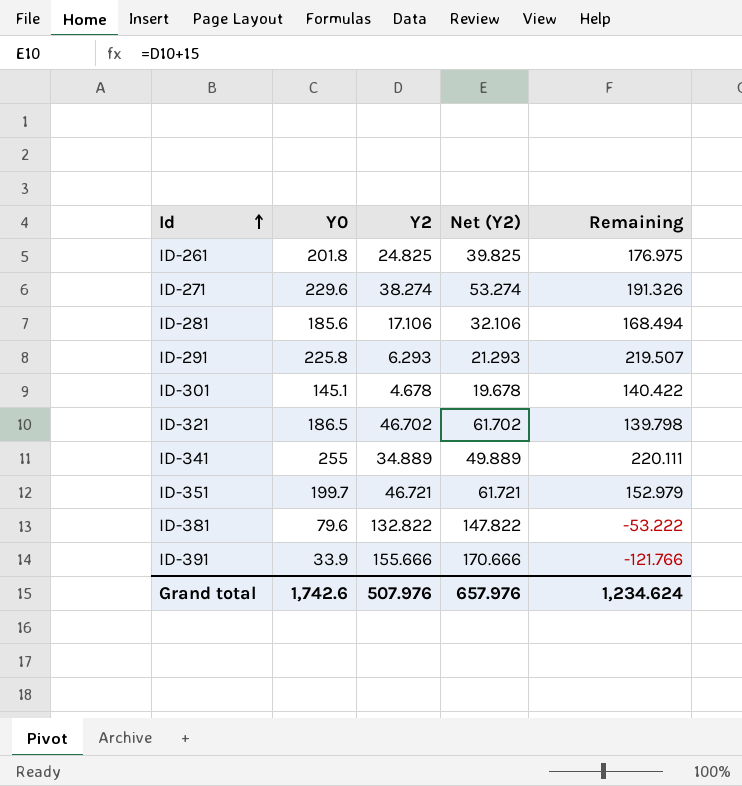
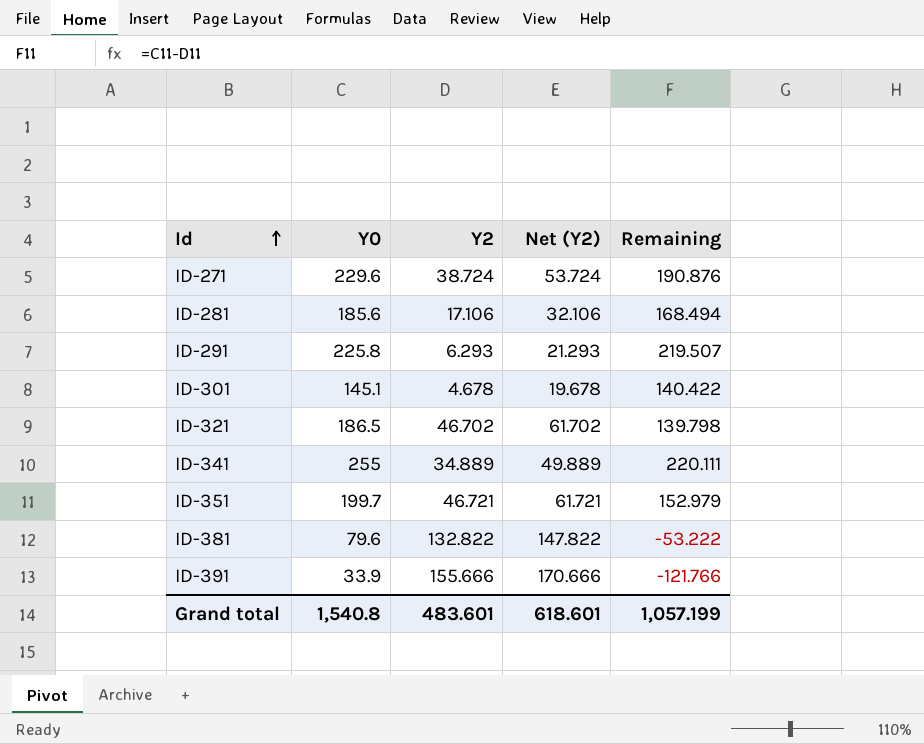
row ID-261: 201.8 | 24.825 | 39.825 | 176.975 -> none
ID-271 | Y2: 38.274 -> 38.724
ID-271 | Net (Y2): 53.274 -> 53.724
ID-271 | Remaining: 191.326 -> 190.876
Grand total | Y0: 1,742.6 -> 1,540.8
Grand total | Y2: 507.976 -> 483.601
Grand total | Net (Y2): 657.976 -> 618.601
Grand total | Remaining: 1,234.624 -> 1,057.199

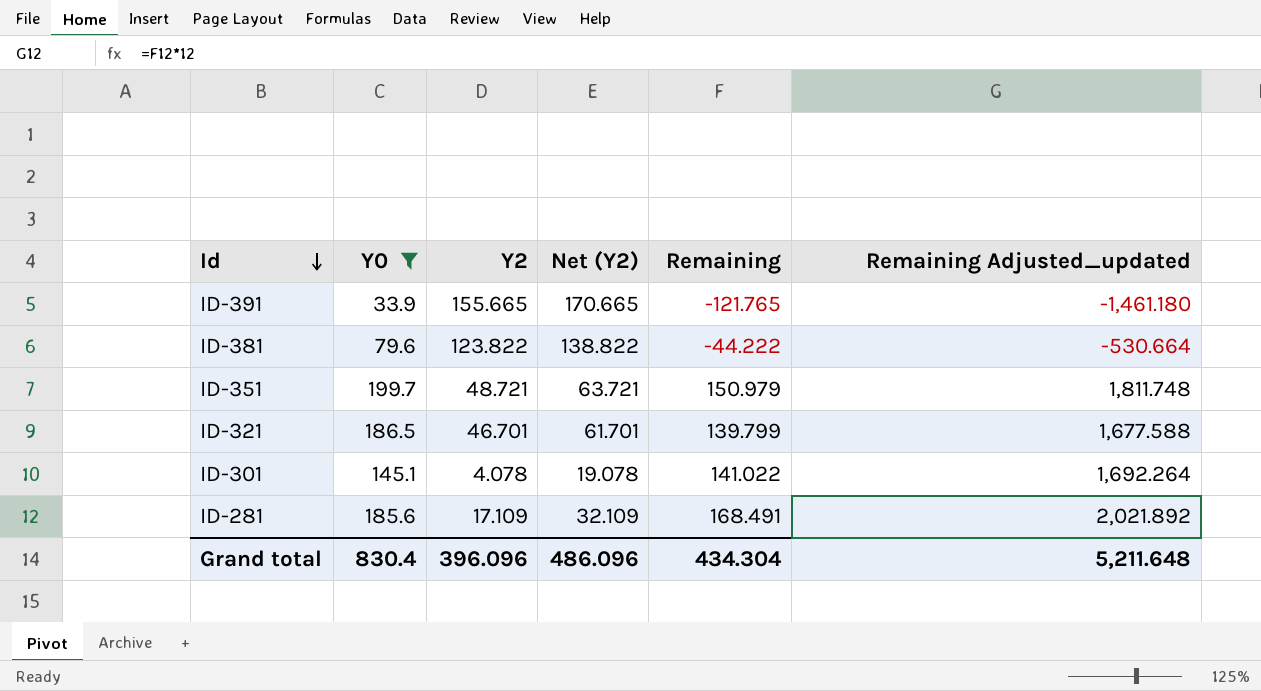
filter: none -> Y0 <= 199.7
row order: Id ascending -> Id descending
column Remaining Adjusted_updated | formula: none -> [Remaining] * 12
ID-391 | Y2: 155.666 -> 155.665
ID-391 | Net (Y2): 170.666 -> 170.665
ID-391 | Remaining: -121.766 -> -121.765
ID-381 | Y2: 132.822 -> 123.822
ID-381 | Net (Y2): 147.822 -> 138.822
ID-381 | Remaining: -53.222 -> -44.222
ID-351 | Y2: 46.721 -> 48.721
ID-351 | Net (Y2): 61.721 -> 63.721
ID-351 | Remaining: 152.979 -> 150.979
ID-321 | Y2: 46.702 -> 46.701
ID-321 | Net (Y2): 61.702 -> 61.701
ID-321 | Remaining: 139.798 -> 139.799
ID-301 | Y2: 4.678 -> 4.078
ID-301 | Net (Y2): 19.678 -> 19.078
ID-301 | Remaining: 140.422 -> 141.022
ID-281 | Y2: 17.106 -> 17.109
ID-281 | Net (Y2): 32.106 -> 32.109
ID-281 | Remaining: 168.494 -> 168.491
Grand total | Y0: 1,540.8 -> 830.4
Grand total | Y2: 483.601 -> 396.096
Grand total | Net (Y2): 618.601 -> 486.096
Grand total | Remaining: 1,057.199 -> 434.304

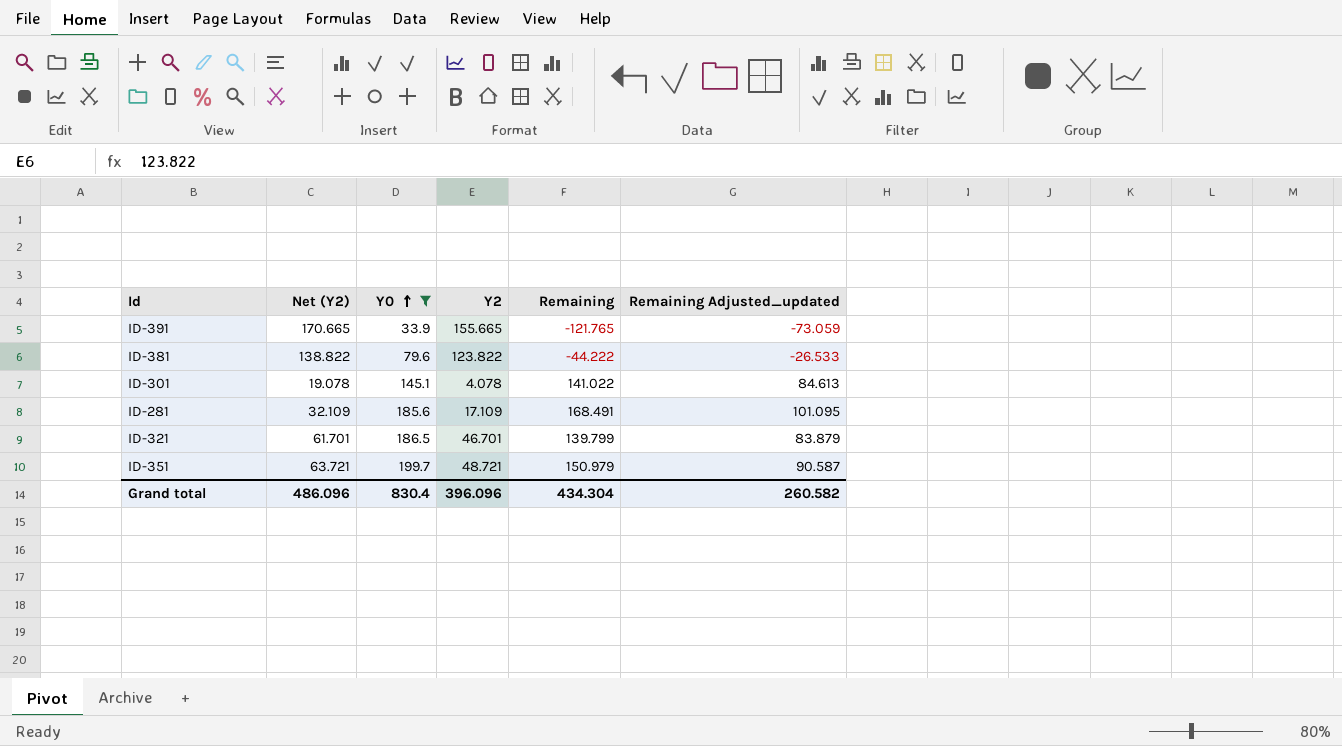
row order: Id descending -> Y0 ascending
column Net (Y2) | position: 4 -> 2
column Remaining Adjusted_updated | formula: [Remaining] * 12 -> [Remaining] * 0.6
Grand total | Remaining Adjusted_updated: 5,211.648 -> 260.582

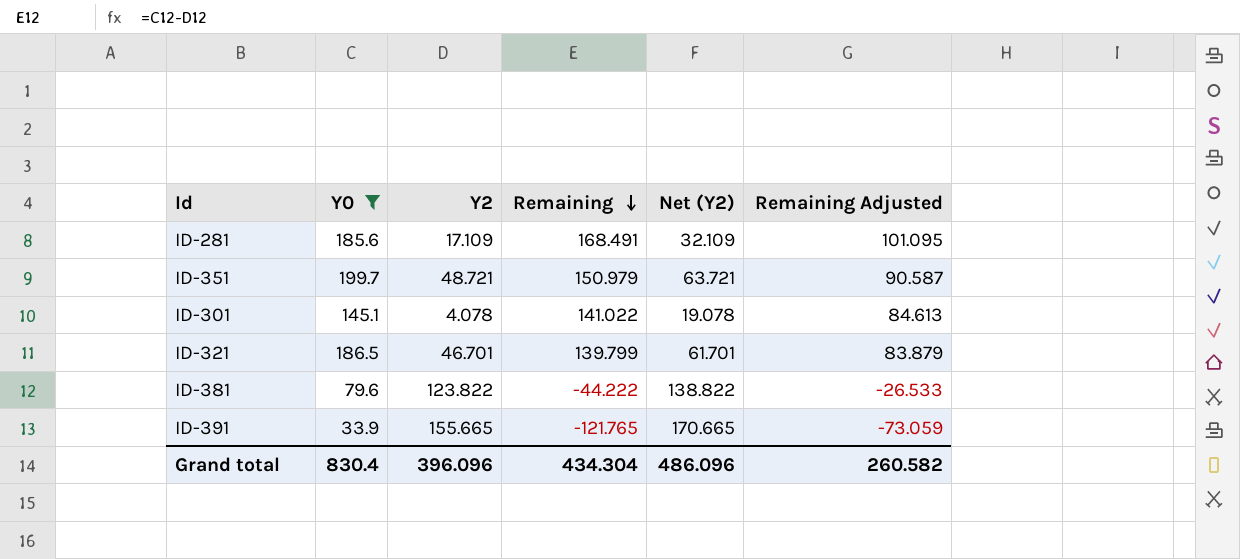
row order: Y0 ascending -> Remaining descending
column Net (Y2) | position: 2 -> 5
column name: Remaining Adjusted_updated -> Remaining Adjusted

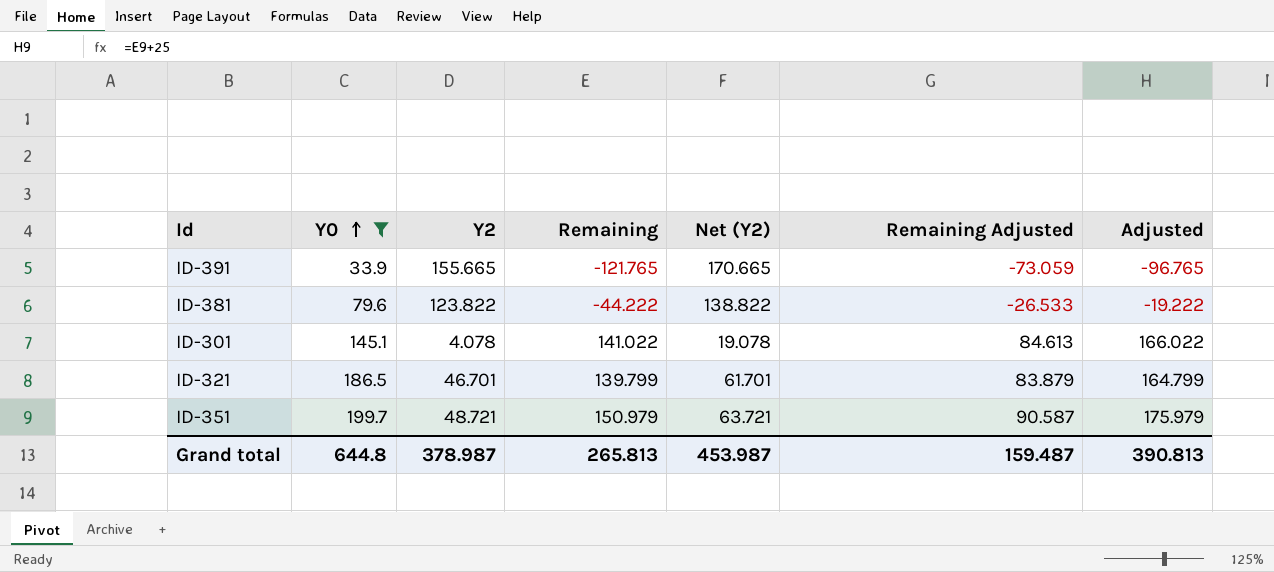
row order: Remaining descending -> Y0 ascending
column Adjusted | formula: none -> [Remaining] + 25
row ID-281: 185.6 | 17.109 | 168.491 | 32.109 | 101.095 -> none
Grand total | Y0: 830.4 -> 644.8
Grand total | Y2: 396.096 -> 378.987
Grand total | Remaining: 434.304 -> 265.813
Grand total | Net (Y2): 486.096 -> 453.987
Grand total | Remaining Adjusted: 260.582 -> 159.487

